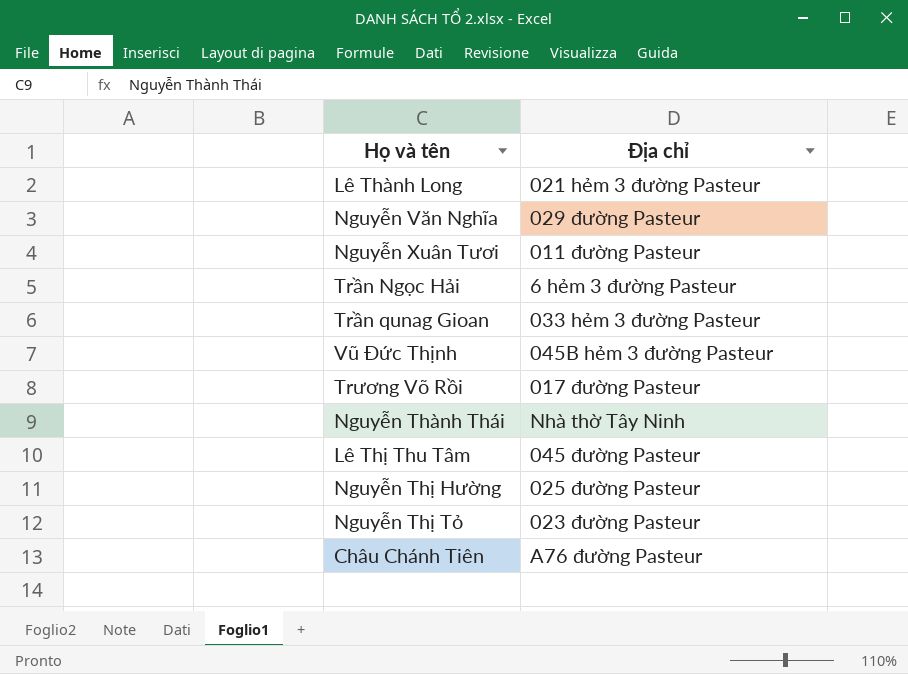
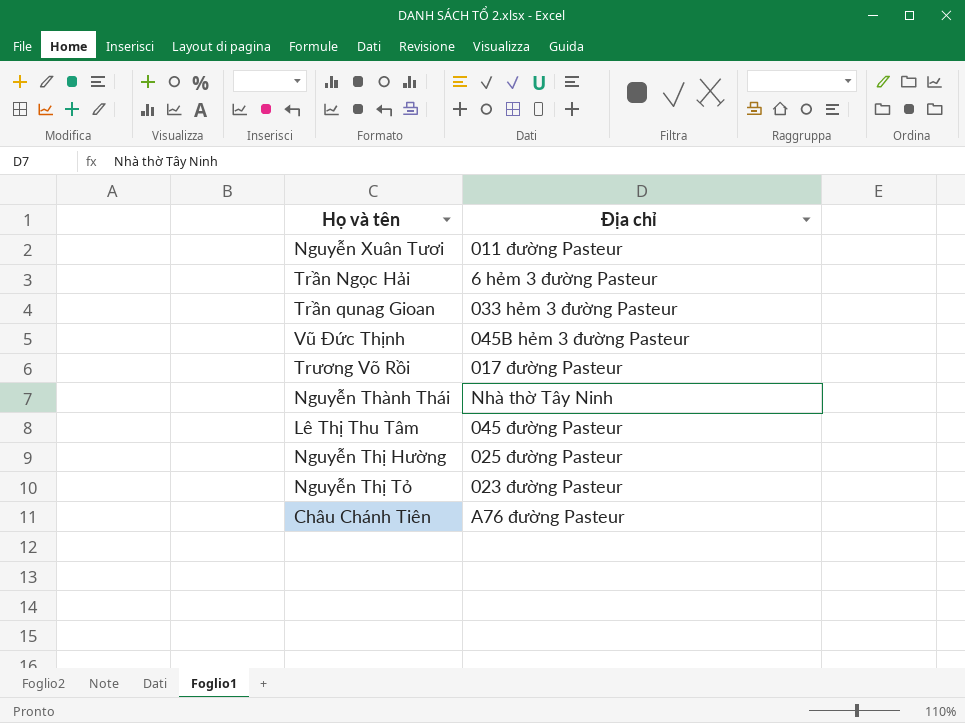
row Lê Thành Long: 021 hẻm 3 đường Pasteur -> none
row Nguyễn Văn Nghĩa: 029 đường Pasteur -> none

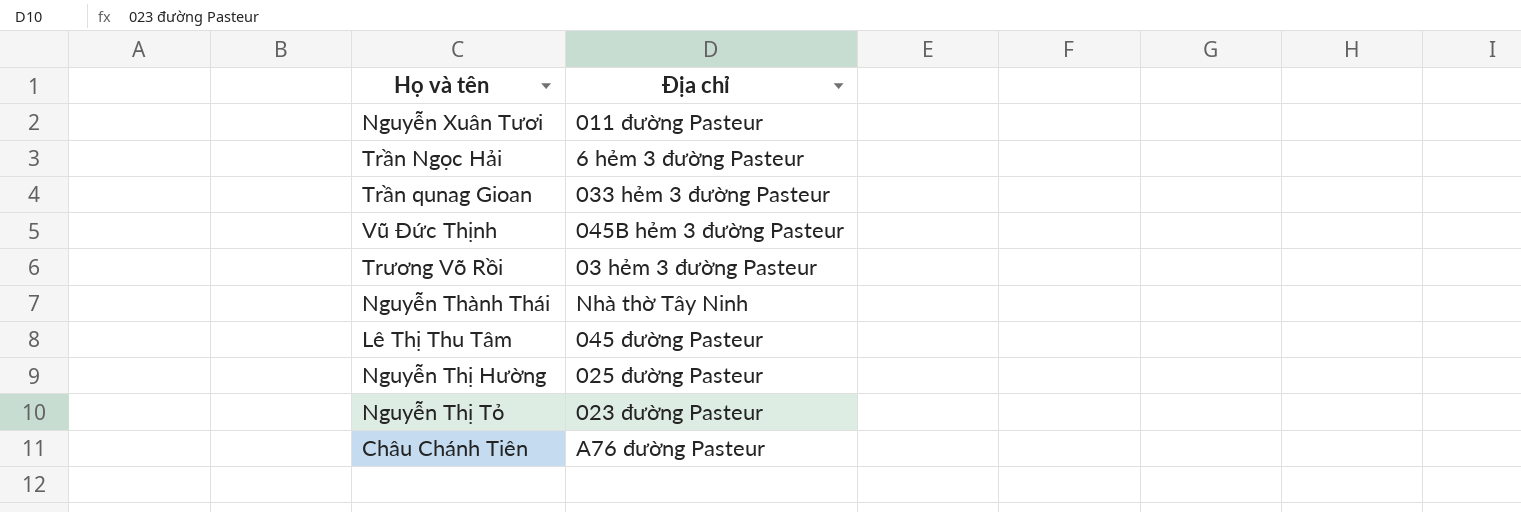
Trương Võ Rồi | Địa chỉ: 017 đường Pasteur -> 03 hẻm 3 đường Pasteur

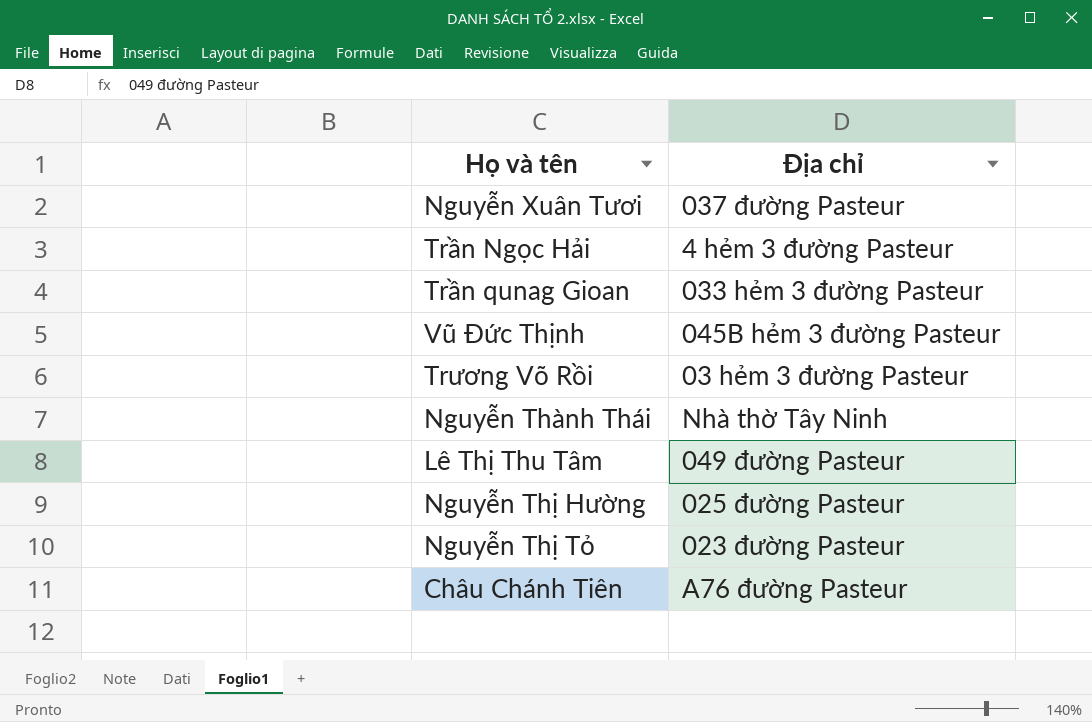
Nguyễn Xuân Tươi | Địa chỉ: 011 đường Pasteur -> 037 đường Pasteur
Trần Ngọc Hải | Địa chỉ: 6 hẻm 3 đường Pasteur -> 4 hẻm 3 đường Pasteur
Lê Thị Thu Tâm | Địa chỉ: 045 đường Pasteur -> 049 đường Pasteur

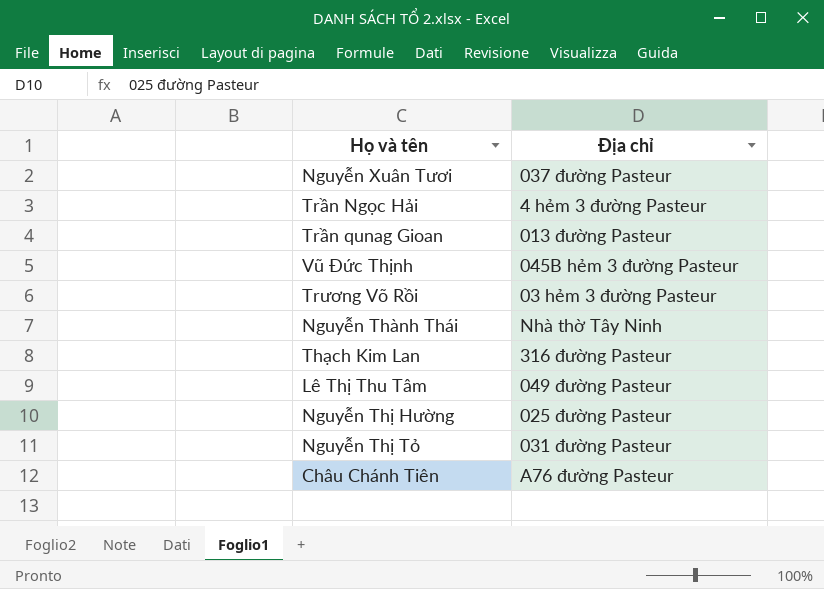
Trần qunag Gioan | Địa chỉ: 033 hẻm 3 đường Pasteur -> 013 đường Pasteur
row Thạch Kim Lan: none -> 316 đường Pasteur
Nguyễn Thị Tỏ | Địa chỉ: 023 đường Pasteur -> 031 đường Pasteur

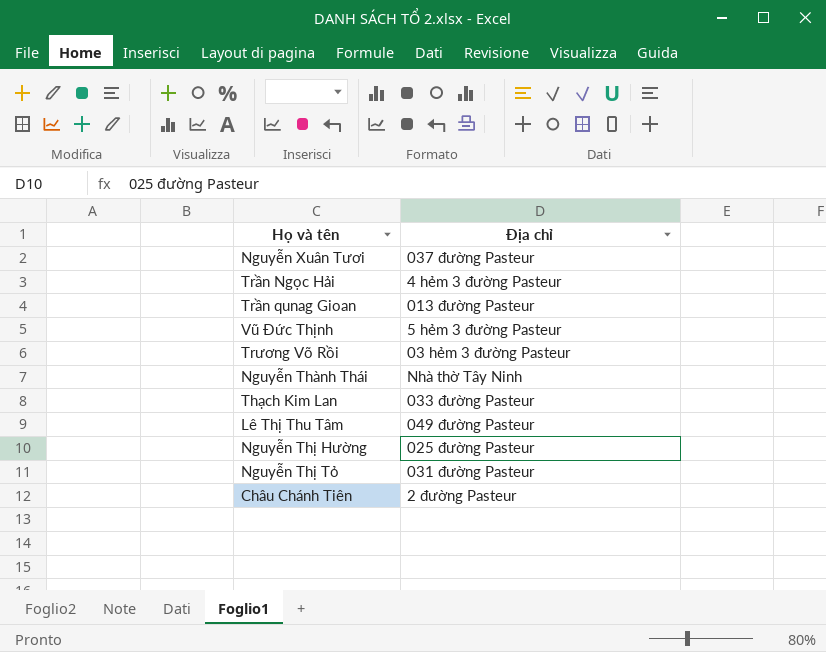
Vũ Đức Thịnh | Địa chỉ: 045B hẻm 3 đường Pasteur -> 5 hẻm 3 đường Pasteur
Thạch Kim Lan | Địa chỉ: 316 đường Pasteur -> 033 đường Pasteur
Châu Chánh Tiên | Địa chỉ: A76 đường Pasteur -> 2 đường Pasteur

